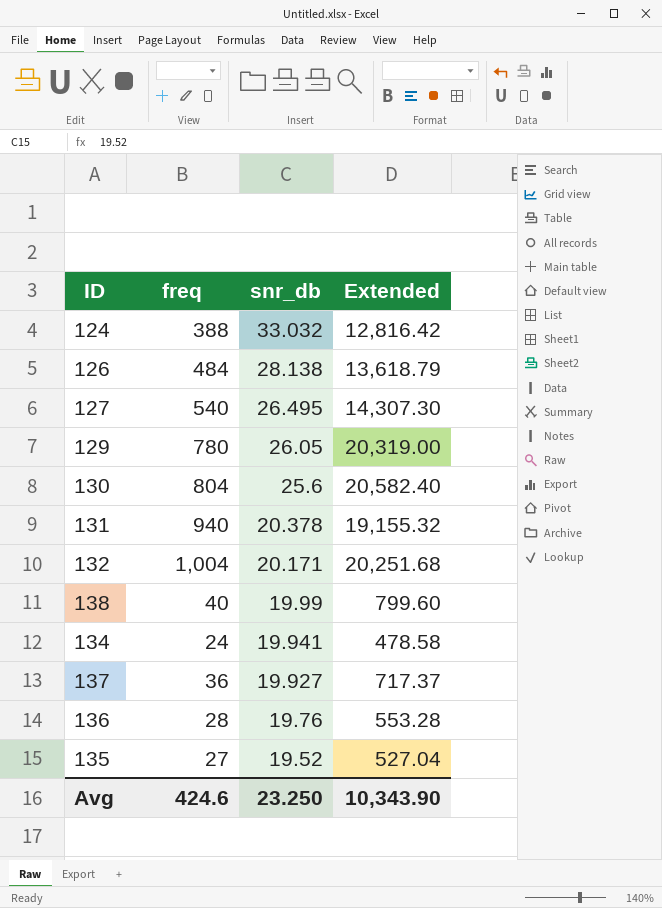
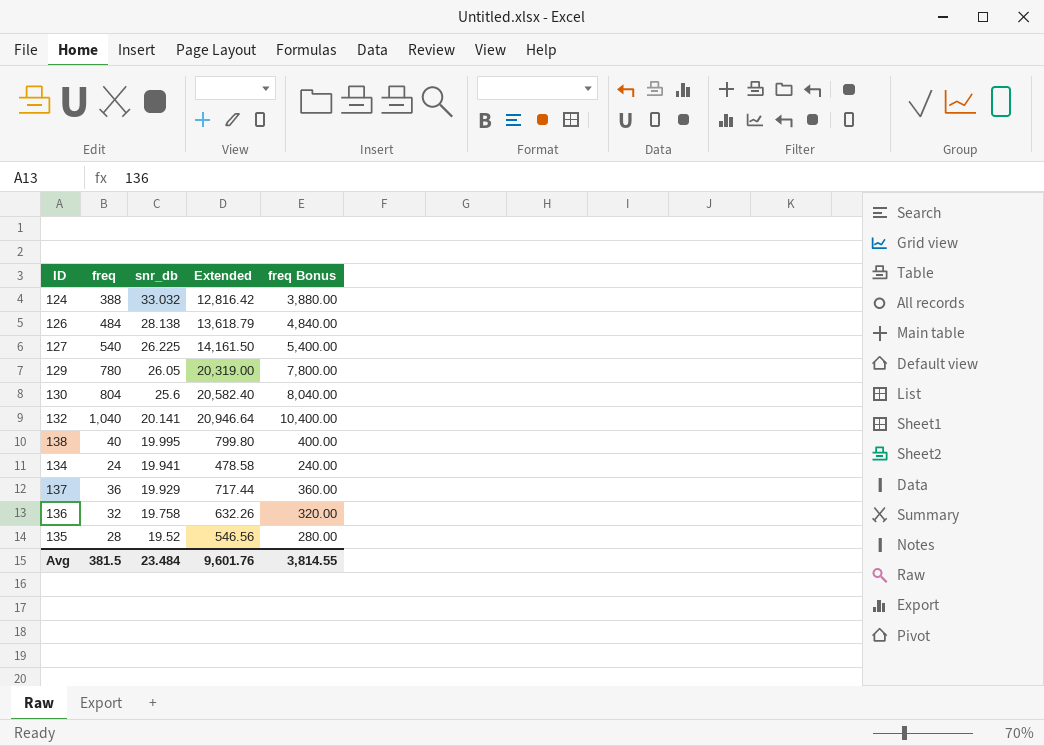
column freq Bonus | formula: none -> [freq] * 10
row 131: 940 | 20.378 | 19,155.32 -> none
127 | snr_db: 26.495 -> 26.225
127 | Extended: 14,307.30 -> 14,161.50
132 | freq: 1,004 -> 1,040
132 | snr_db: 20.171 -> 20.141
132 | Extended: 20,251.68 -> 20,946.64
138 | snr_db: 19.99 -> 19.995
138 | Extended: 799.60 -> 799.80
137 | snr_db: 19.927 -> 19.929
137 | Extended: 717.37 -> 717.44
136 | freq: 28 -> 32
136 | snr_db: 19.76 -> 19.758
136 | Extended: 553.28 -> 632.26
135 | freq: 27 -> 28
135 | Extended: 527.04 -> 546.56
Avg | freq: 424.6 -> 381.5
Avg | snr_db: 23.250 -> 23.484
Avg | Extended: 10,343.90 -> 9,601.76

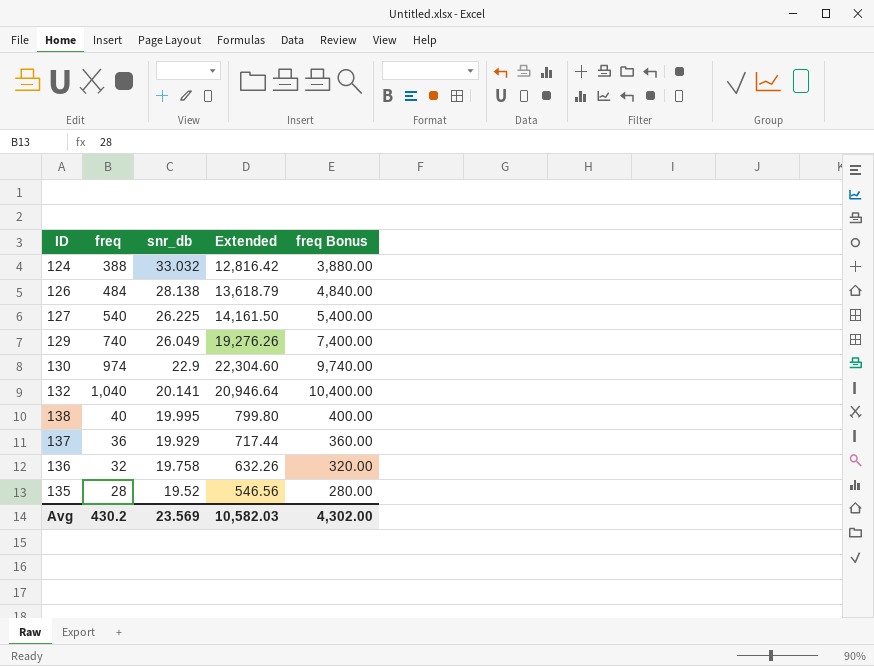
row 134: 24 | 19.941 | 478.58 | 240.00 -> none
129 | freq: 780 -> 740
129 | snr_db: 26.05 -> 26.049
129 | Extended: 20,319.00 -> 19,276.26
129 | freq Bonus: 7,800.00 -> 7,400.00
130 | freq: 804 -> 974
130 | snr_db: 25.6 -> 22.9
130 | Extended: 20,582.40 -> 22,304.60
130 | freq Bonus: 8,040.00 -> 9,740.00
Avg | freq: 381.5 -> 430.2
Avg | snr_db: 23.484 -> 23.569
Avg | Extended: 9,601.76 -> 10,582.03
Avg | freq Bonus: 3,814.55 -> 4,302.00

